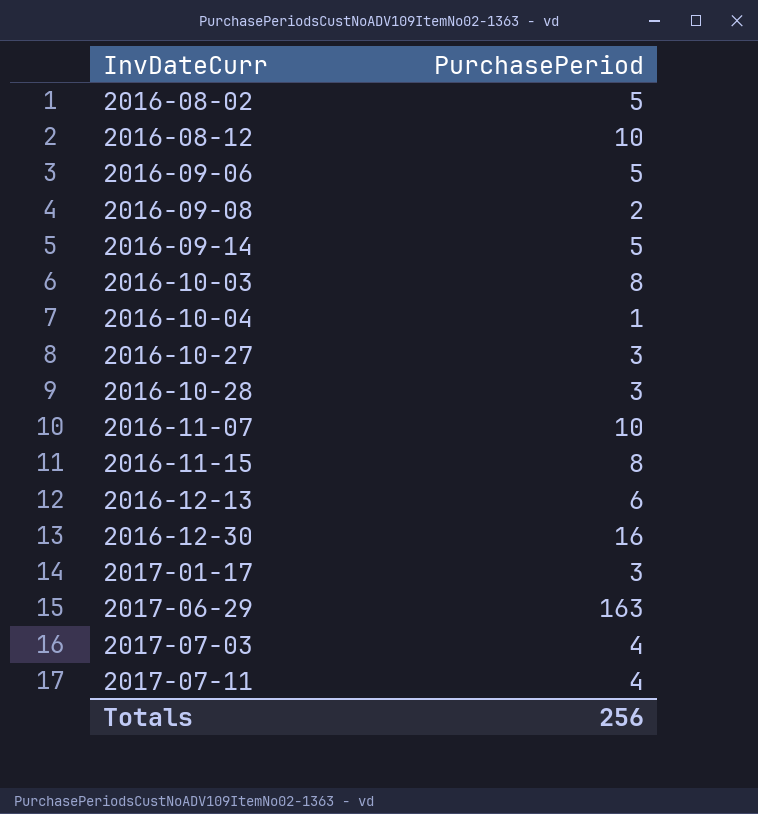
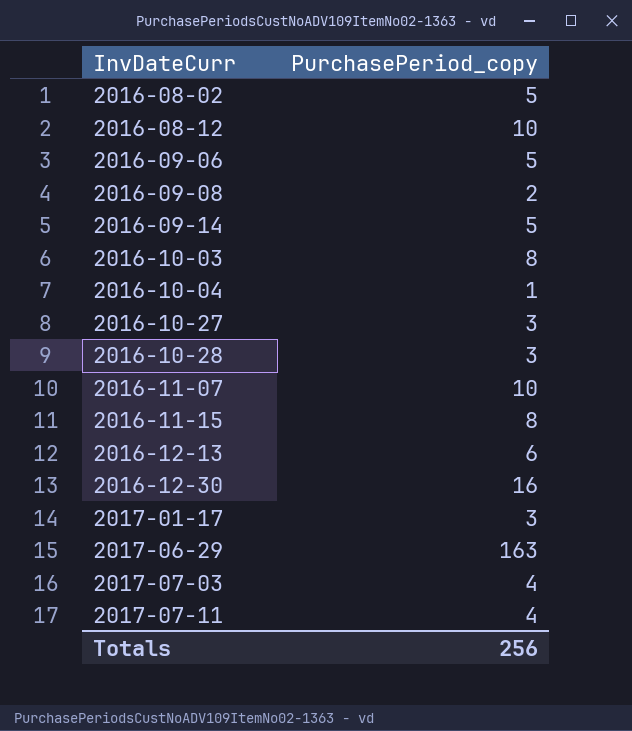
column name: PurchasePeriod -> PurchasePeriod_copy

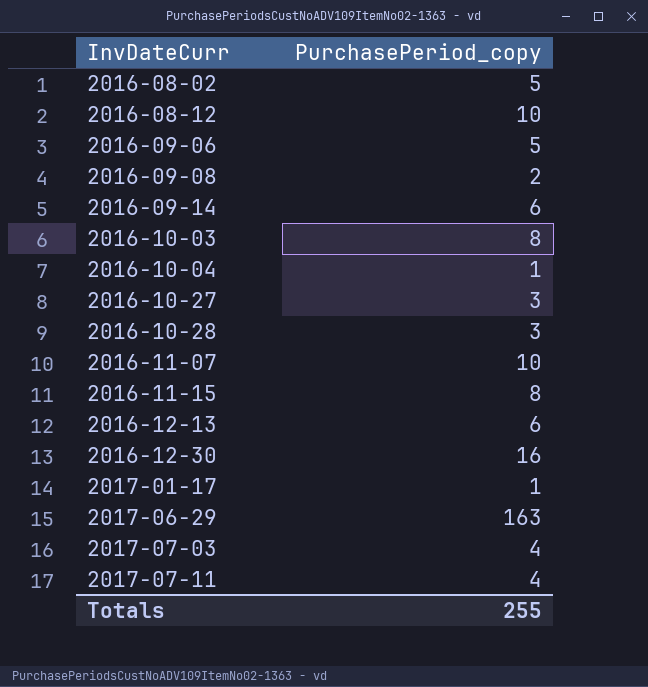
2016-09-14 | PurchasePeriod_copy: 5 -> 6
2017-01-17 | PurchasePeriod_copy: 3 -> 1
Totals | PurchasePeriod_copy: 256 -> 255

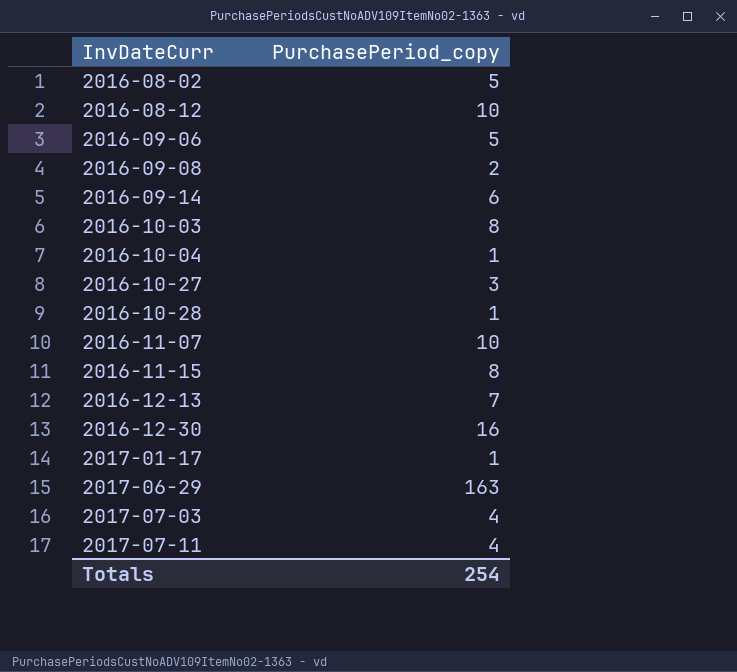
2016-10-28 | PurchasePeriod_copy: 3 -> 1
2016-12-13 | PurchasePeriod_copy: 6 -> 7
Totals | PurchasePeriod_copy: 255 -> 254

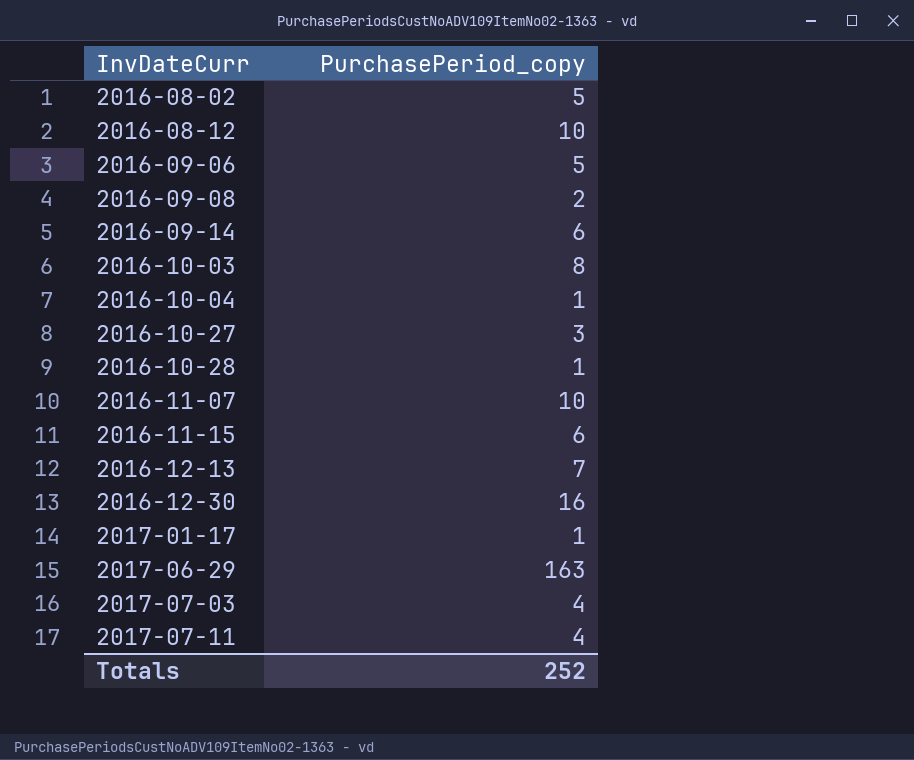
2016-11-15 | PurchasePeriod_copy: 8 -> 6
Totals | PurchasePeriod_copy: 254 -> 252

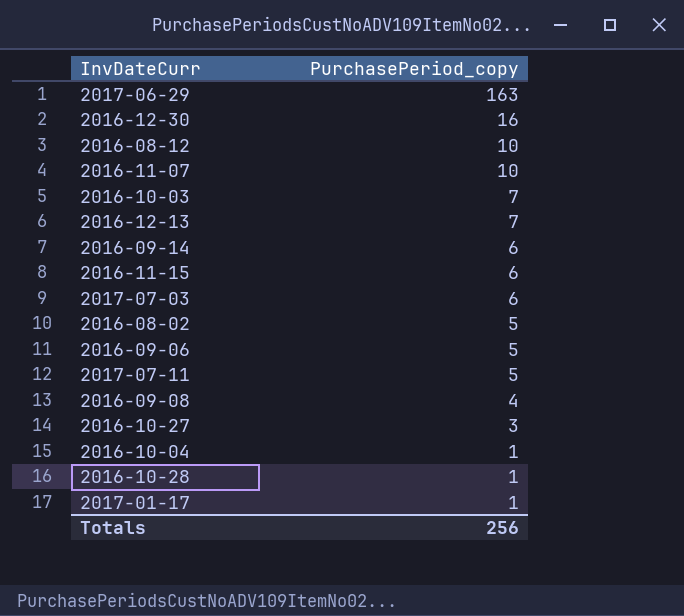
row order: InvDateCurr ascending -> PurchasePeriod_copy descending
2016-10-03 | PurchasePeriod_copy: 8 -> 7
2017-07-03 | PurchasePeriod_copy: 4 -> 6
2017-07-11 | PurchasePeriod_copy: 4 -> 5
2016-09-08 | PurchasePeriod_copy: 2 -> 4
Totals | PurchasePeriod_copy: 252 -> 256

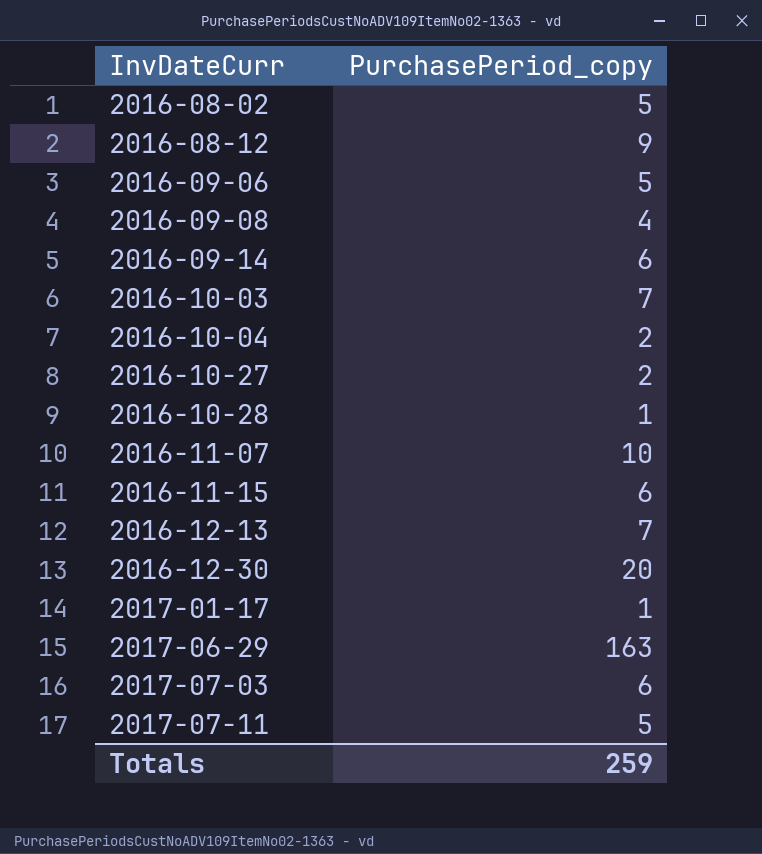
row order: PurchasePeriod_copy descending -> InvDateCurr ascending
2016-08-12 | PurchasePeriod_copy: 10 -> 9
2016-10-04 | PurchasePeriod_copy: 1 -> 2
2016-10-27 | PurchasePeriod_copy: 3 -> 2
2016-12-30 | PurchasePeriod_copy: 16 -> 20
Totals | PurchasePeriod_copy: 256 -> 259

